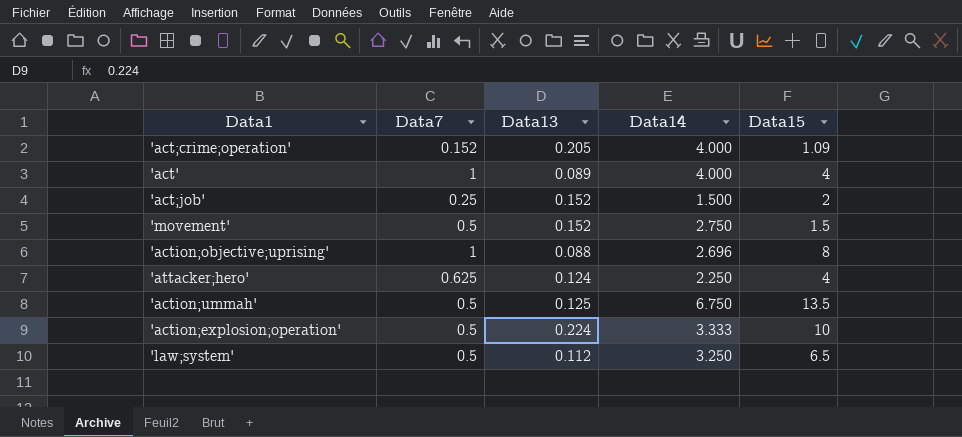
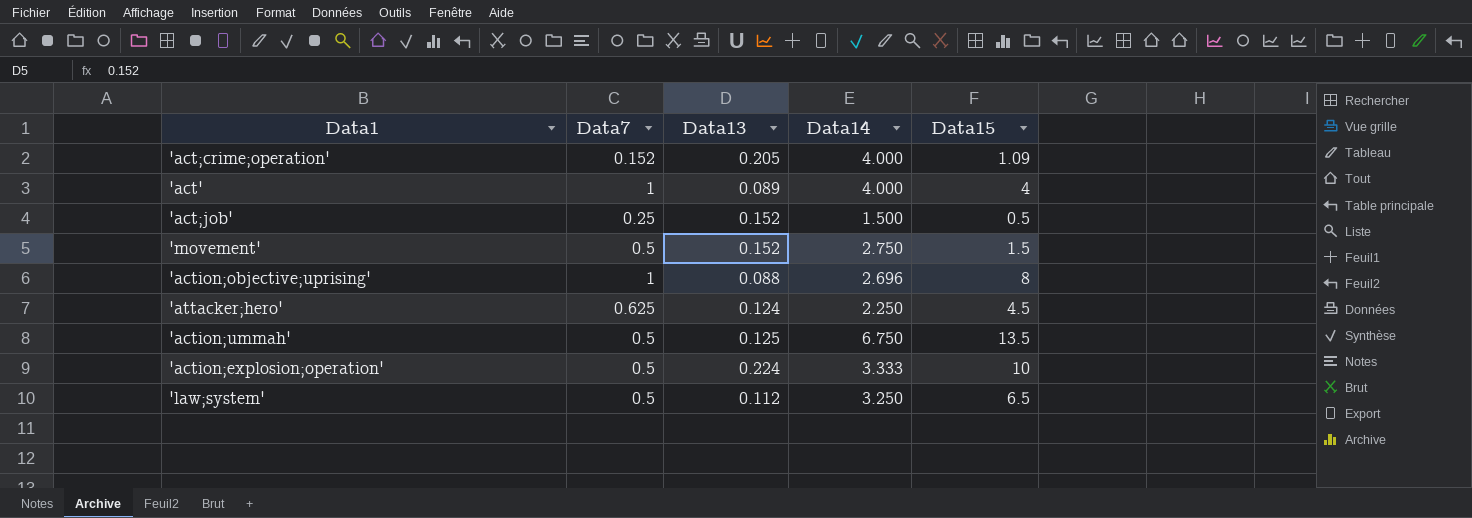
'act;job' | Data15: 2 -> 0.5
'attacker;hero' | Data15: 4 -> 4.5

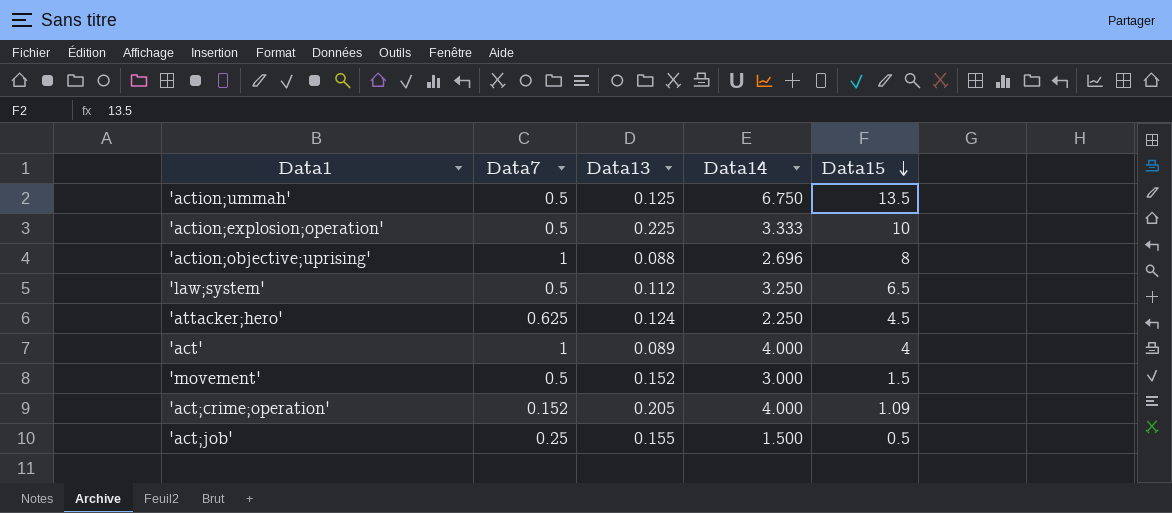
row order: none -> Data15 descending
'action;explosion;operation' | Data13: 0.224 -> 0.225
'movement' | Data14: 2.750 -> 3.000
'act;job' | Data13: 0.152 -> 0.155

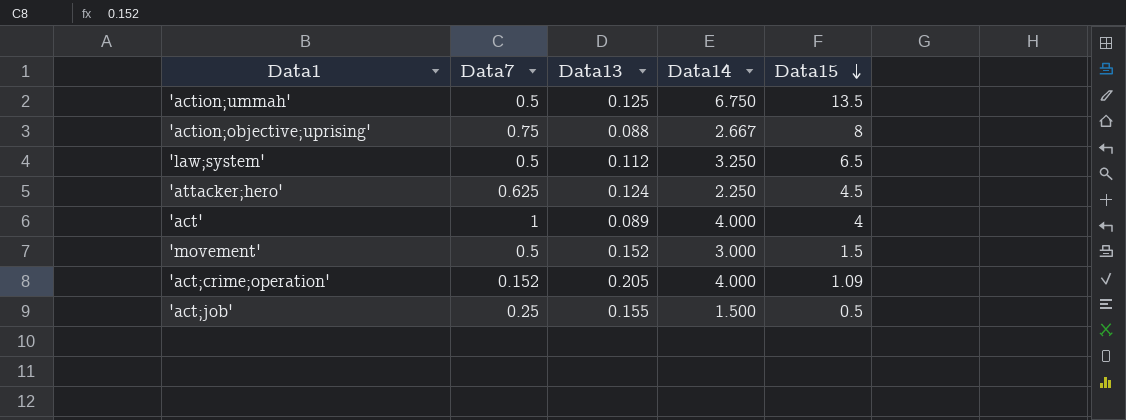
row 'action;explosion;operation': 0.5 | 0.225 | 3.333 | 10 -> none
'action;objective;uprising' | Data7: 1 -> 0.75
'action;objective;uprising' | Data14: 2.696 -> 2.667

